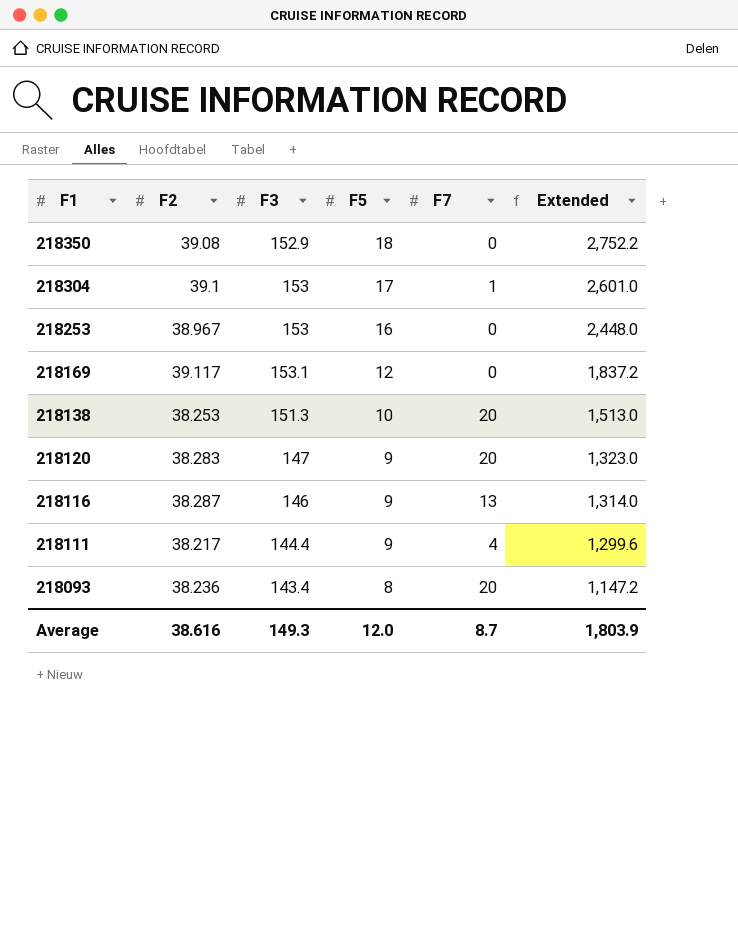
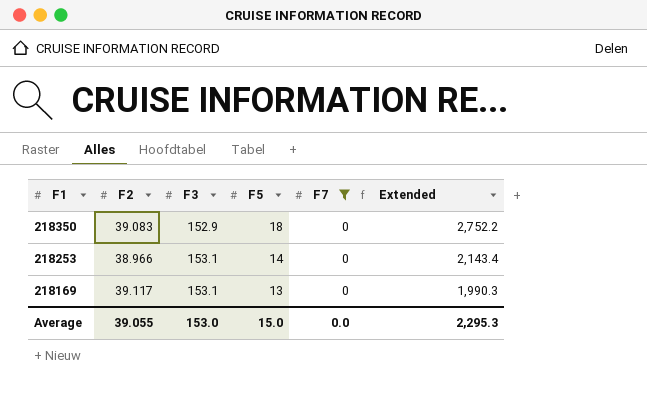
filter: none -> F7 = 0
218350 | F2: 39.08 -> 39.083
218253 | F2: 38.967 -> 38.966
218253 | F3: 153 -> 153.1
218253 | F5: 16 -> 14
218253 | Extended: 2,448.0 -> 2,143.4
218169 | F5: 12 -> 13
218169 | Extended: 1,837.2 -> 1,990.3
Average | F2: 38.616 -> 39.055
Average | F3: 149.3 -> 153.0
Average | F5: 12.0 -> 15.0
Average | F7: 8.7 -> 0.0
Average | Extended: 1,803.9 -> 2,295.3

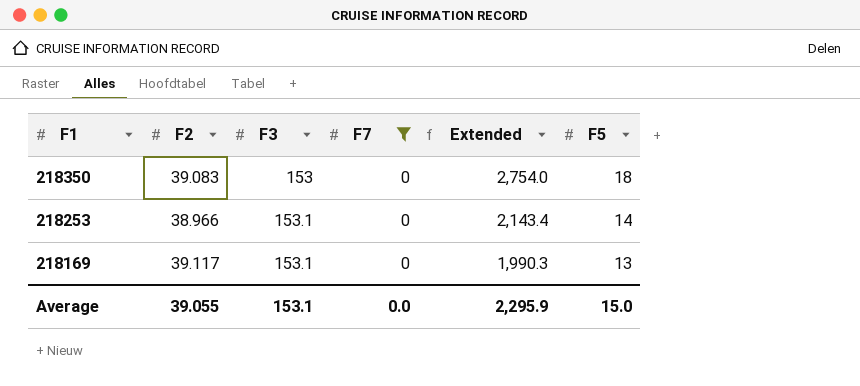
column F5 | position: 4 -> 6
218350 | F3: 152.9 -> 153
218350 | Extended: 2,752.2 -> 2,754.0
Average | F3: 153.0 -> 153.1
Average | Extended: 2,295.3 -> 2,295.9

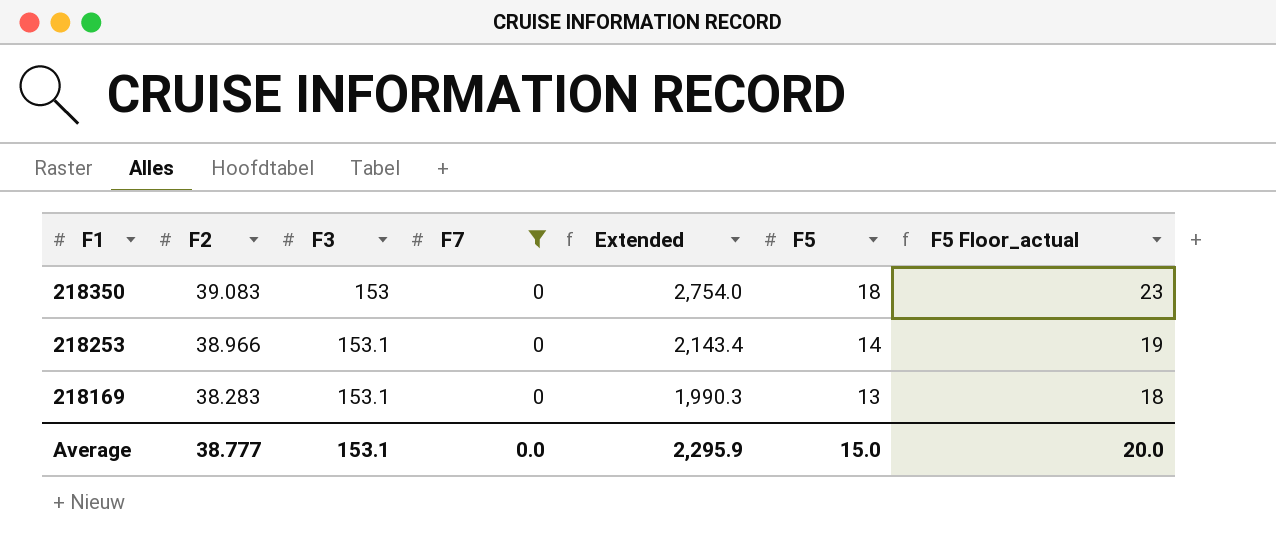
column F5 Floor_actual | formula: none -> [F5] + 5
218169 | F2: 39.117 -> 38.283
Average | F2: 39.055 -> 38.777

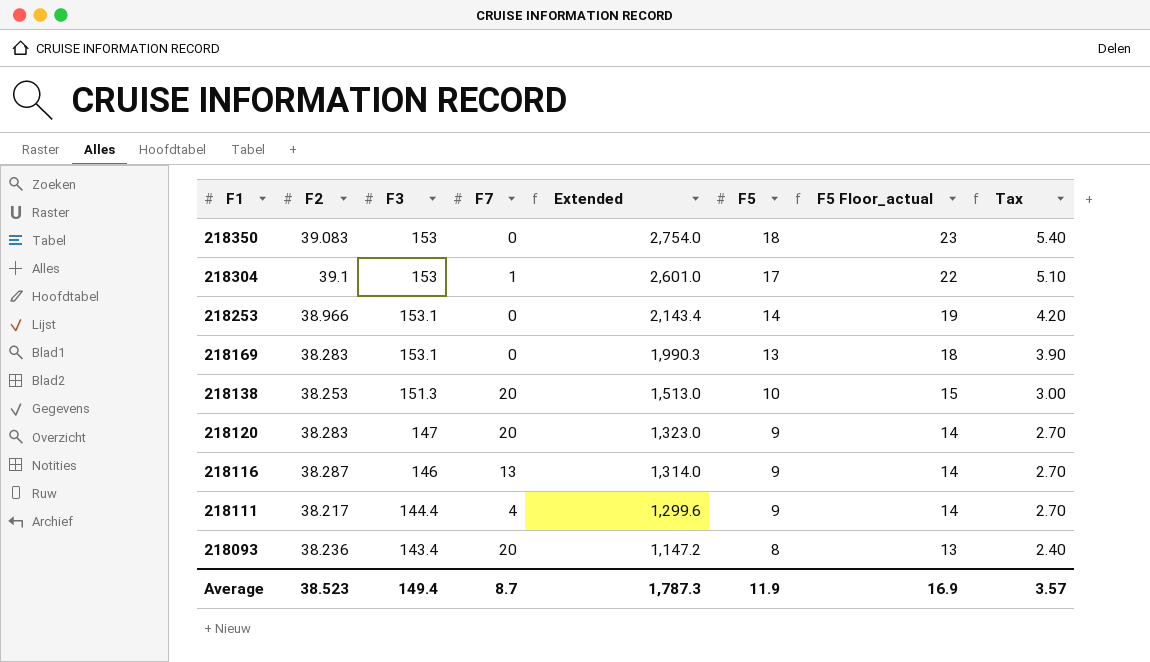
filter: F7 = 0 -> none
column Tax | formula: none -> [F5] * 0.3
Average | F2: 38.777 -> 38.523
Average | F3: 153.1 -> 149.4
Average | F7: 0.0 -> 8.7
Average | Extended: 2,295.9 -> 1,787.3
Average | F5: 15.0 -> 11.9
Average | F5 Floor_actual: 20.0 -> 16.9

